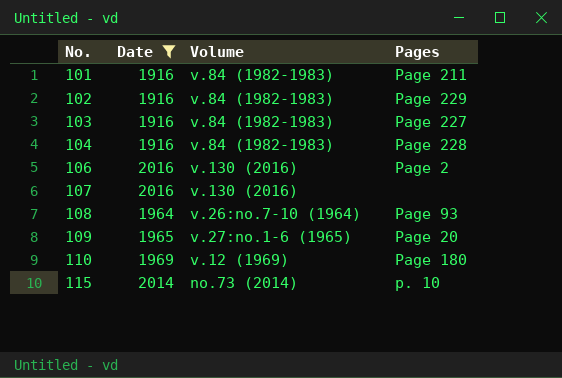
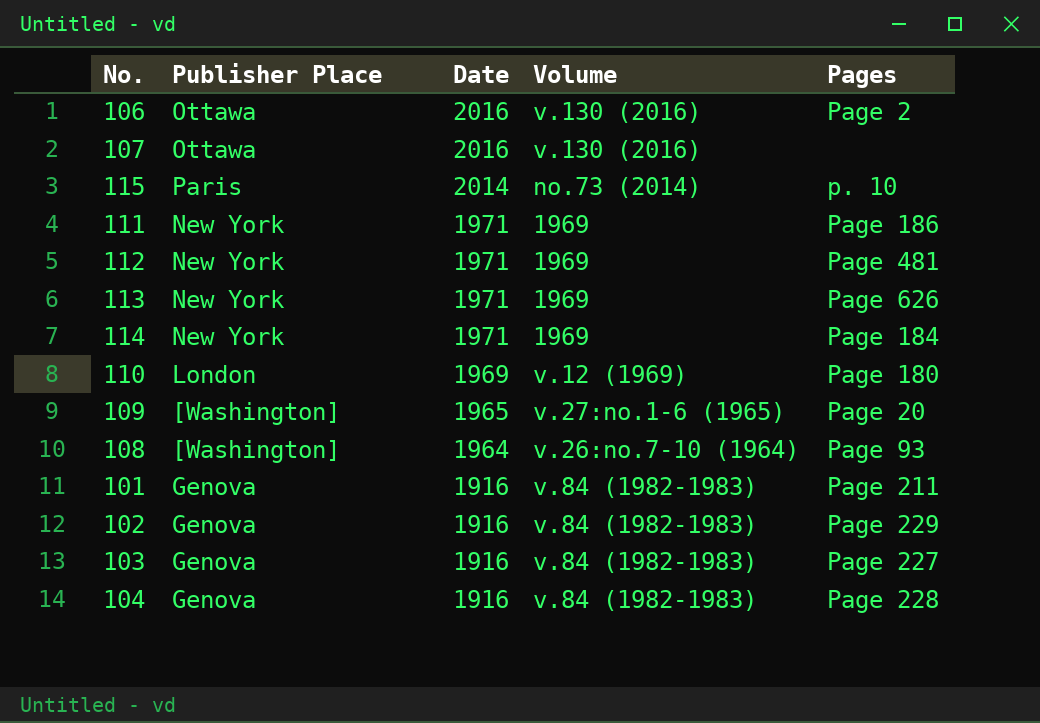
filter: Date != 1971 -> none
row order: No. ascending -> Date descending
column Publisher Place | position: none -> 2

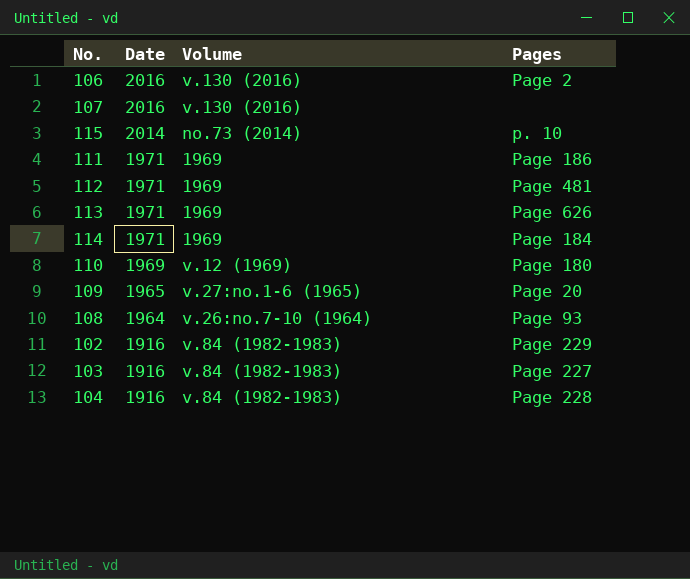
column Publisher Place | position: 2 -> none
row 101: Genova | 1916 | v.84 (1982-1983) | Page 211 -> none

